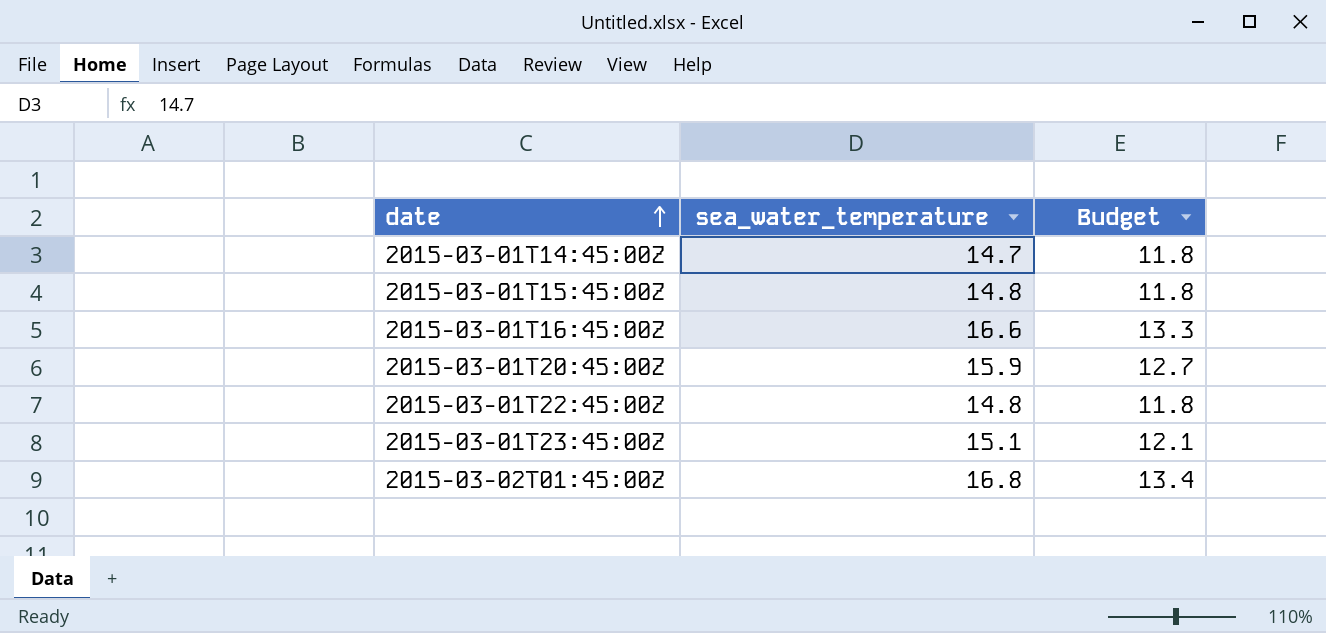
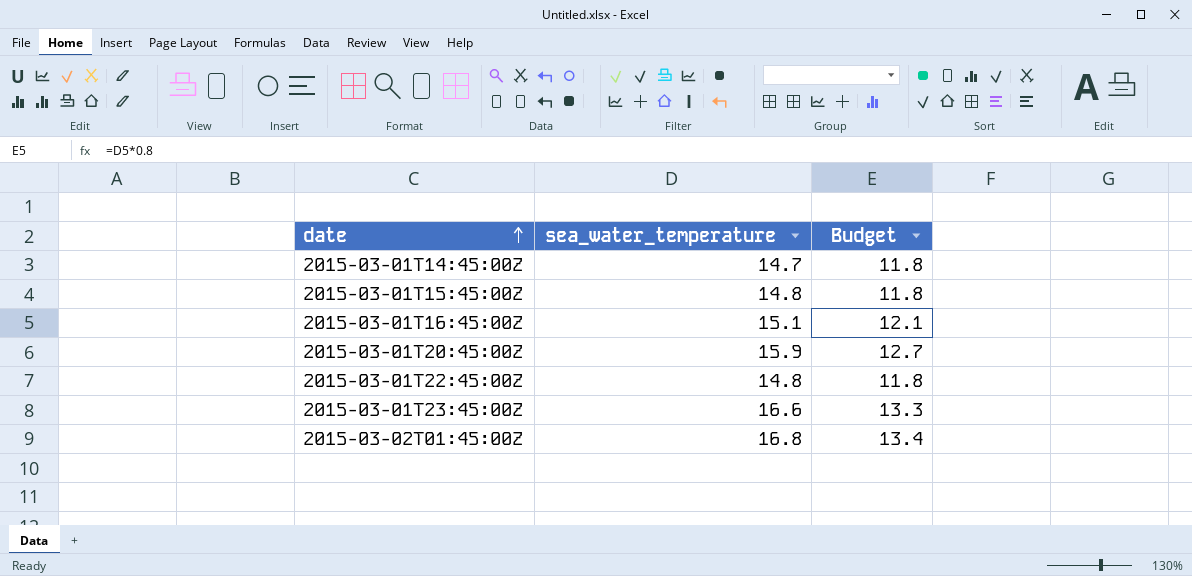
2015-03-01T16:45:00Z | sea_water_temperature: 16.6 -> 15.1
2015-03-01T16:45:00Z | Budget: 13.3 -> 12.1
2015-03-01T23:45:00Z | sea_water_temperature: 15.1 -> 16.6
2015-03-01T23:45:00Z | Budget: 12.1 -> 13.3

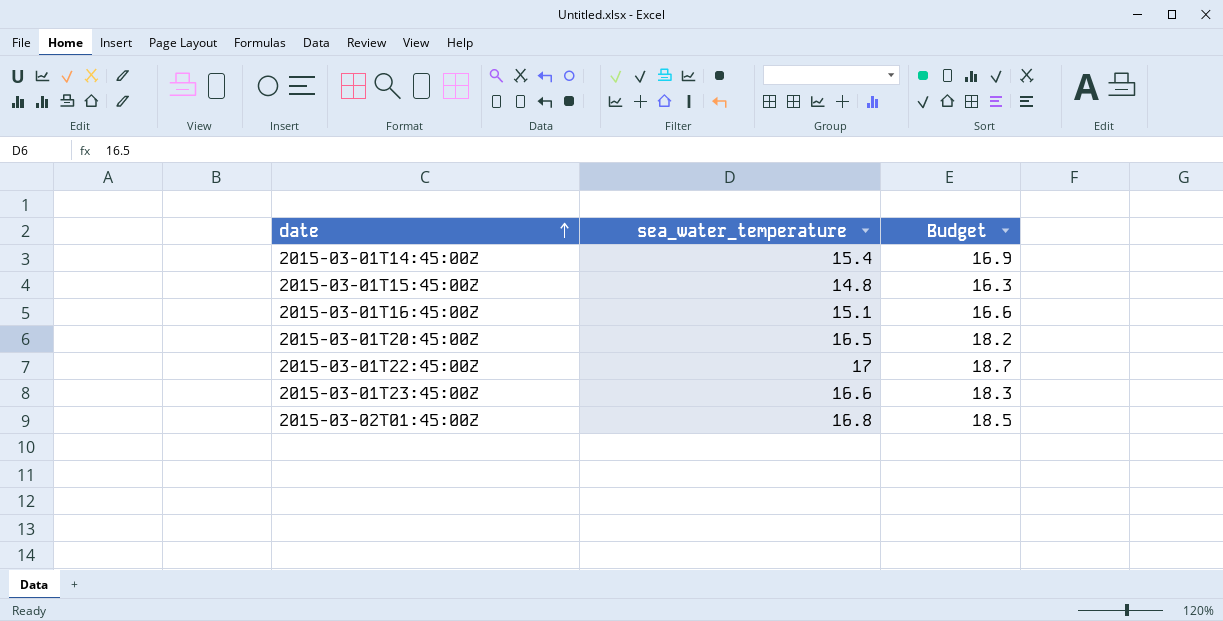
column Budget | formula: [sea_water_temperature] * 0.8 -> [sea_water_temperature] * 1.1
2015-03-01T14:45:00Z | sea_water_temperature: 14.7 -> 15.4
2015-03-01T20:45:00Z | sea_water_temperature: 15.9 -> 16.5
2015-03-01T22:45:00Z | sea_water_temperature: 14.8 -> 17

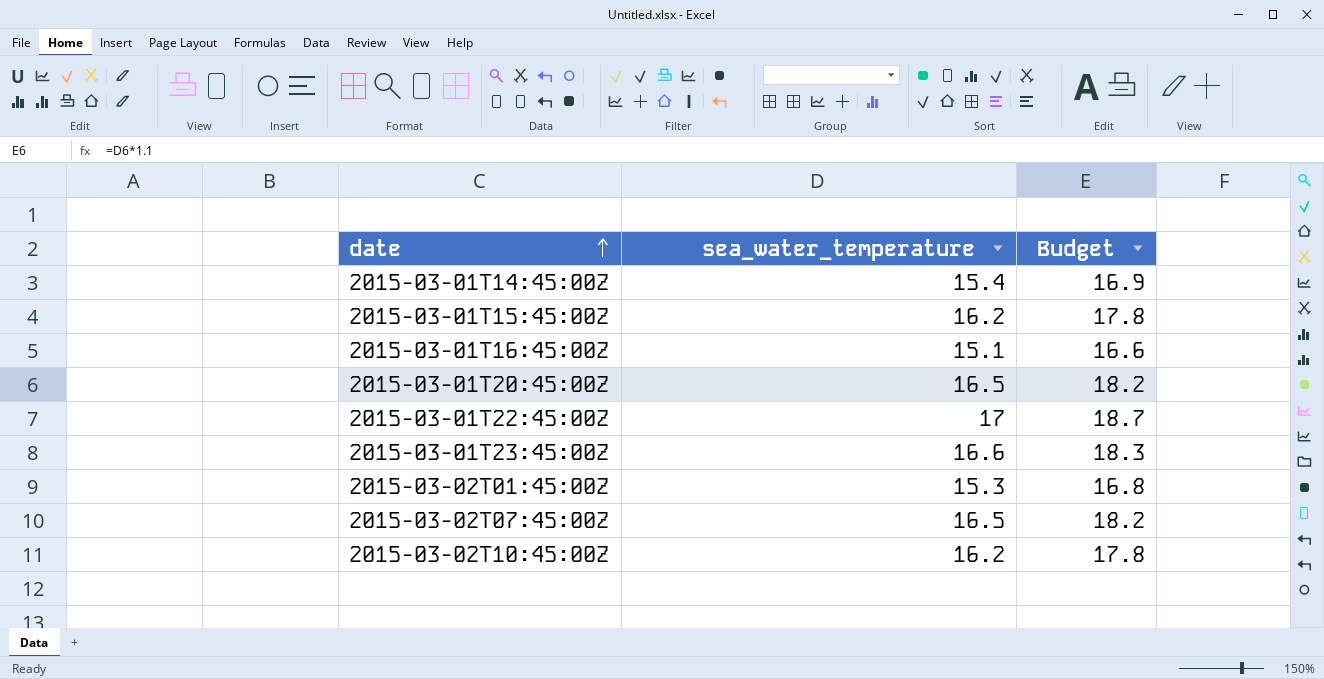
2015-03-01T15:45:00Z | sea_water_temperature: 14.8 -> 16.2
2015-03-01T15:45:00Z | Budget: 16.3 -> 17.8
2015-03-02T01:45:00Z | sea_water_temperature: 16.8 -> 15.3
2015-03-02T01:45:00Z | Budget: 18.5 -> 16.8
row 2015-03-02T07:45:00Z: none -> 16.5 | 18.2
row 2015-03-02T10:45:00Z: none -> 16.2 | 17.8

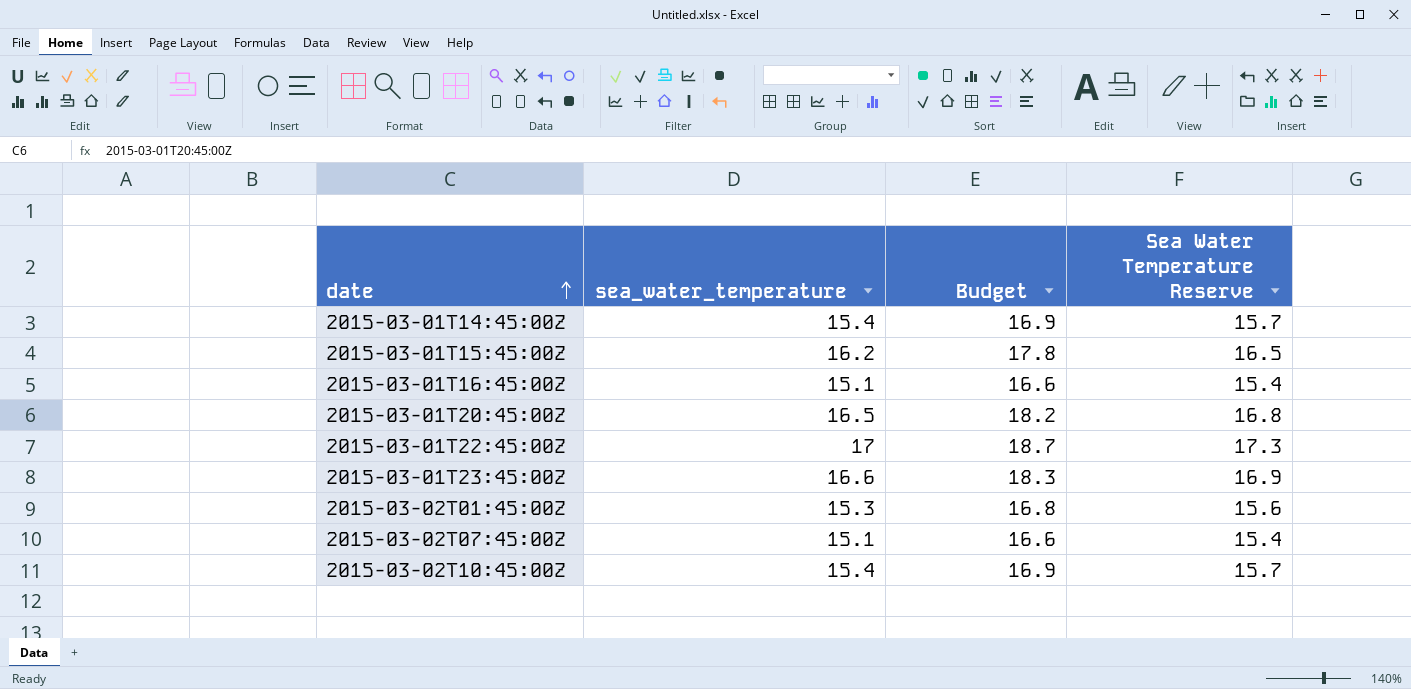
column Sea Water Temperature Reserve | formula: none -> [sea_water_temperature] * 1.02
2015-03-02T07:45:00Z | sea_water_temperature: 16.5 -> 15.1
2015-03-02T07:45:00Z | Budget: 18.2 -> 16.6
2015-03-02T10:45:00Z | sea_water_temperature: 16.2 -> 15.4
2015-03-02T10:45:00Z | Budget: 17.8 -> 16.9

